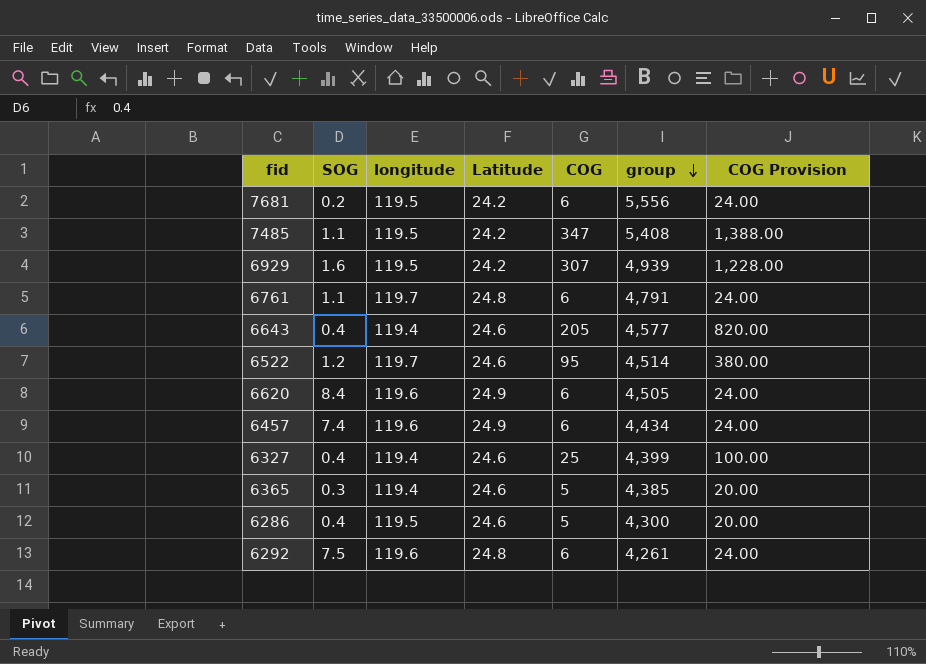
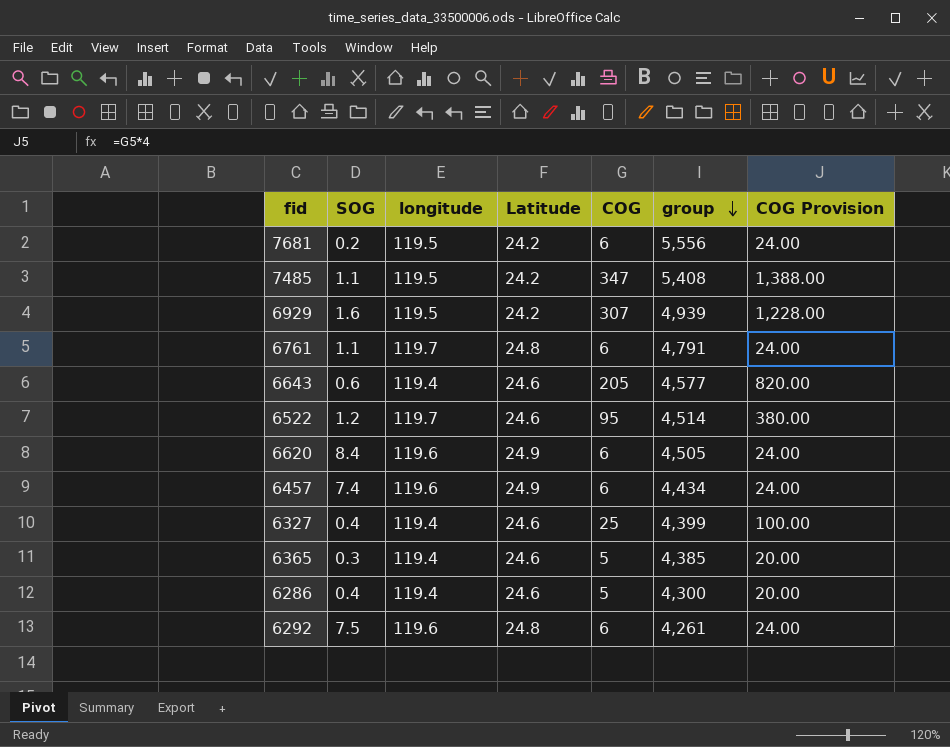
6643 | SOG: 0.4 -> 0.6
6286 | longitude: 119.5 -> 119.4

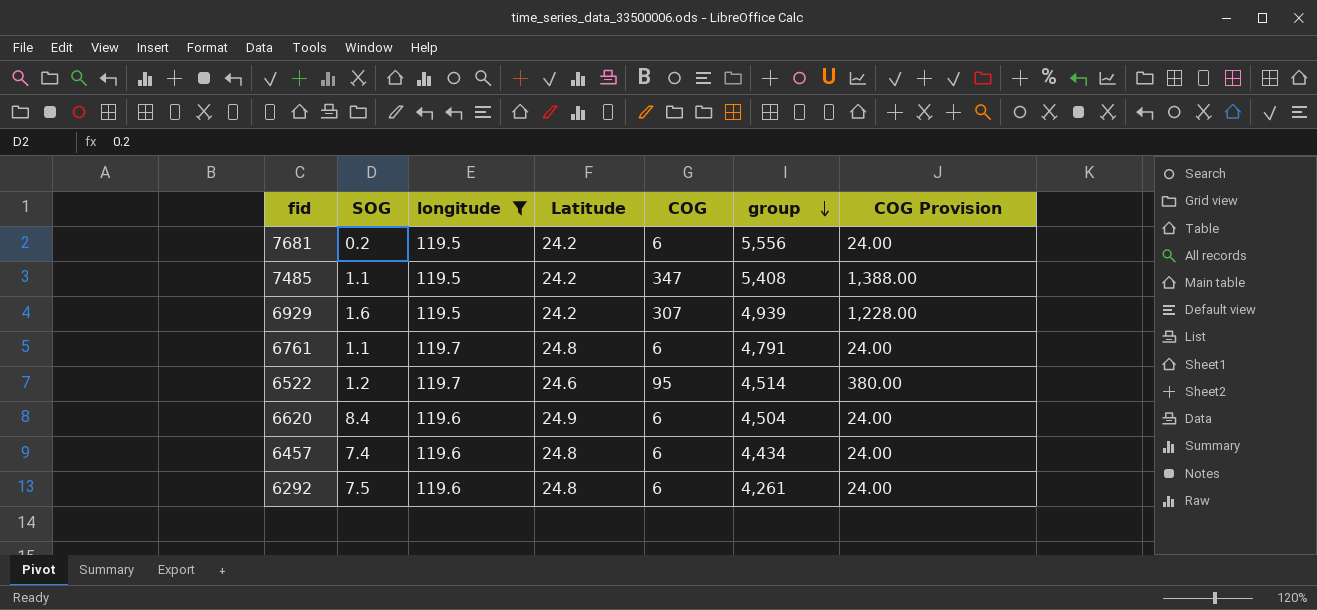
filter: none -> longitude != 119.4
6620 | group: 4,505 -> 4,504
6457 | Latitude: 24.9 -> 24.8

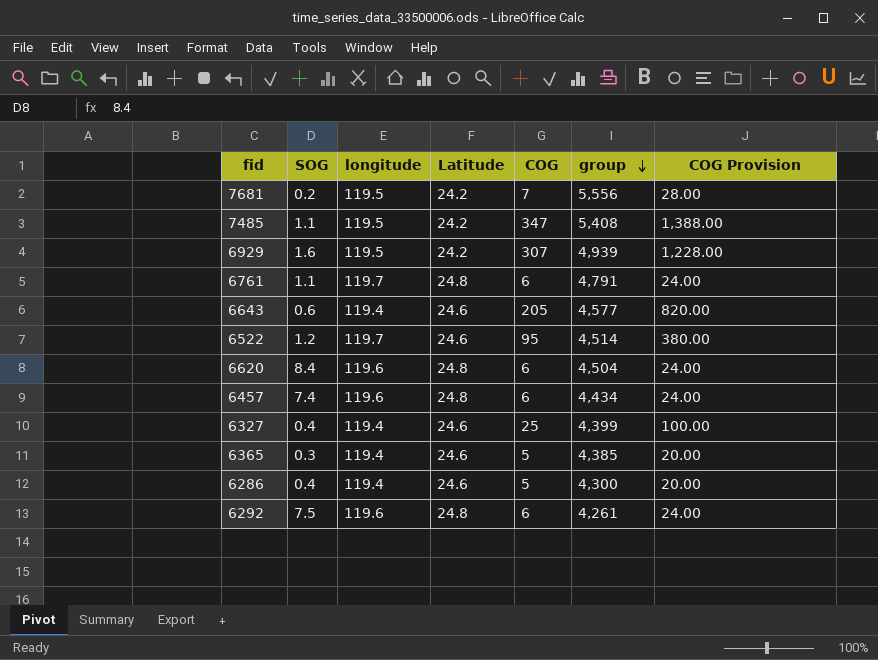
filter: longitude != 119.4 -> none
7681 | COG: 6 -> 7
7681 | COG Provision: 24.00 -> 28.00
6620 | Latitude: 24.9 -> 24.8

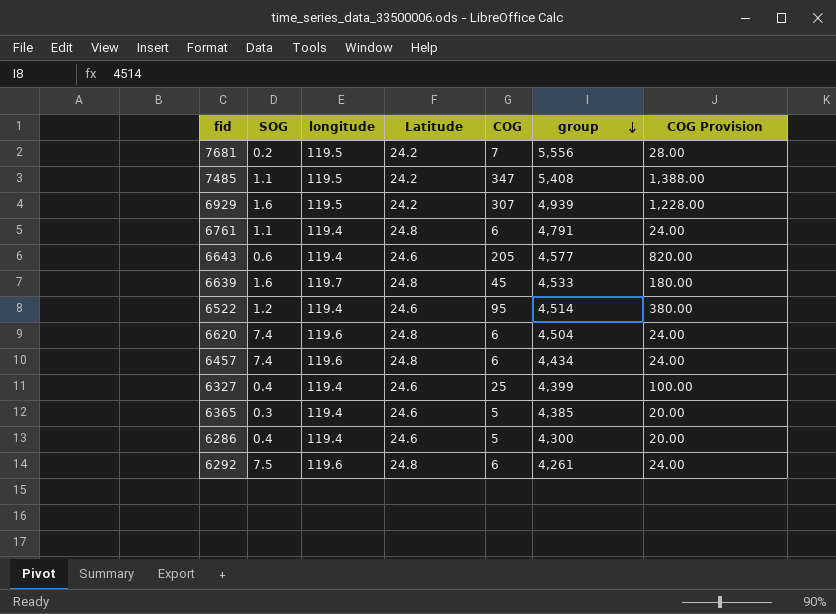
6761 | longitude: 119.7 -> 119.4
row 6639: none -> 1.6 | 119.7 | 24.8 | 45 | 4,533 | 180.00
6522 | longitude: 119.7 -> 119.4
6620 | SOG: 8.4 -> 7.4

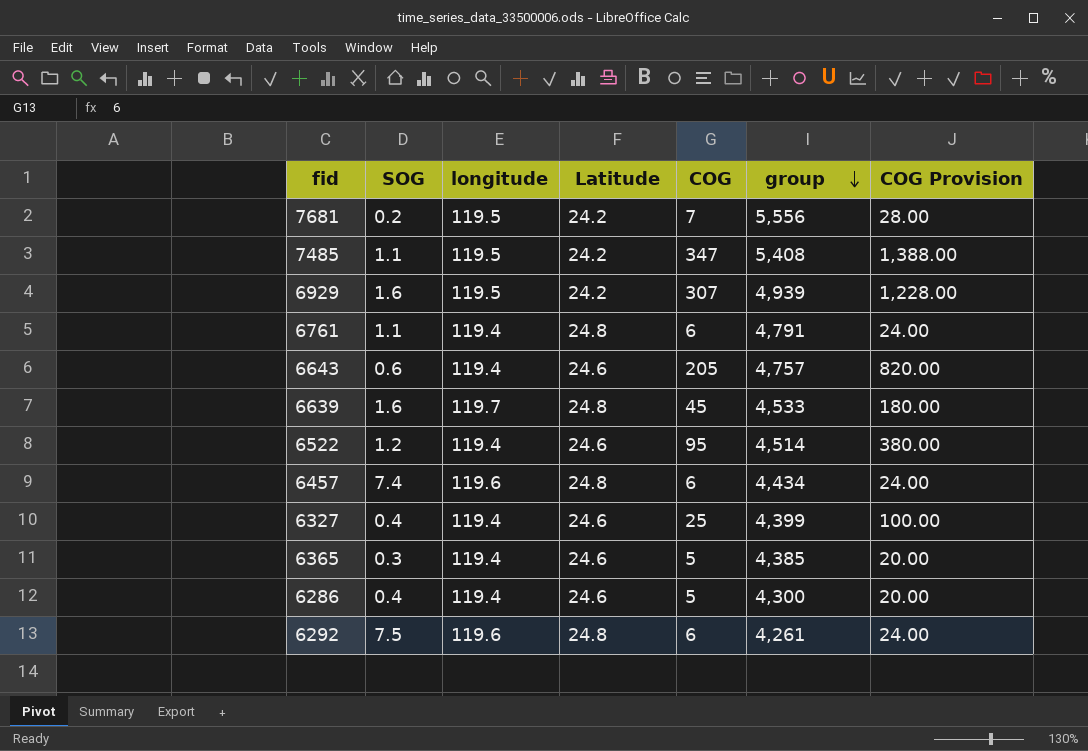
row 6620: 7.4 | 119.6 | 24.8 | 6 | 4,504 | 24.00 -> none
6643 | group: 4,577 -> 4,757

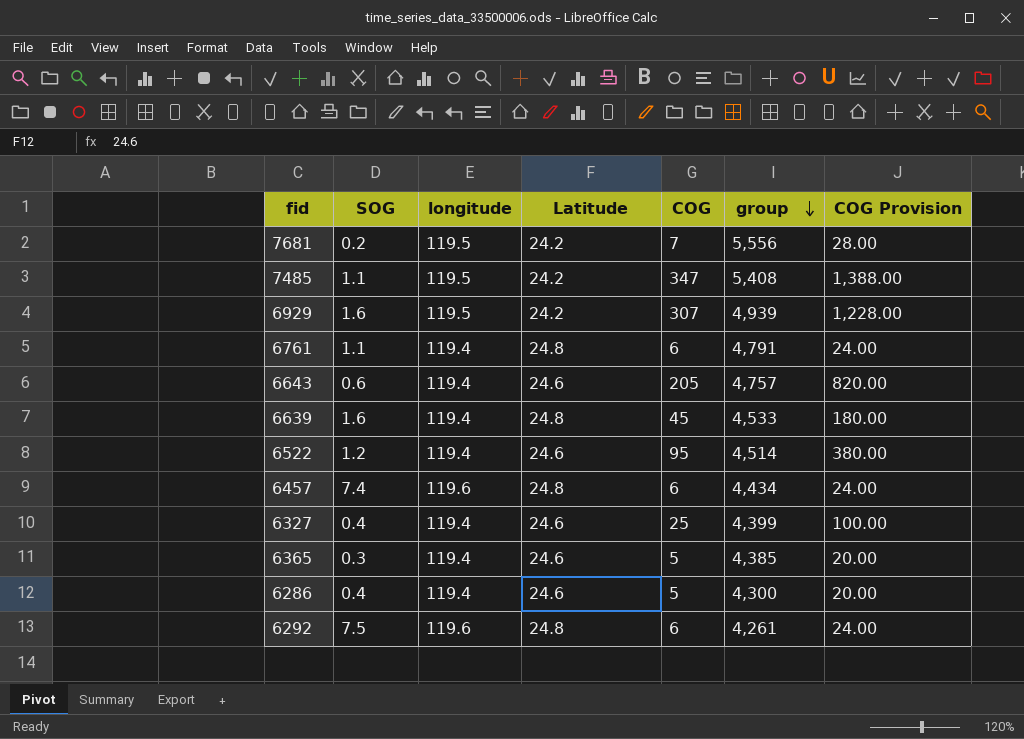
6639 | longitude: 119.7 -> 119.4

